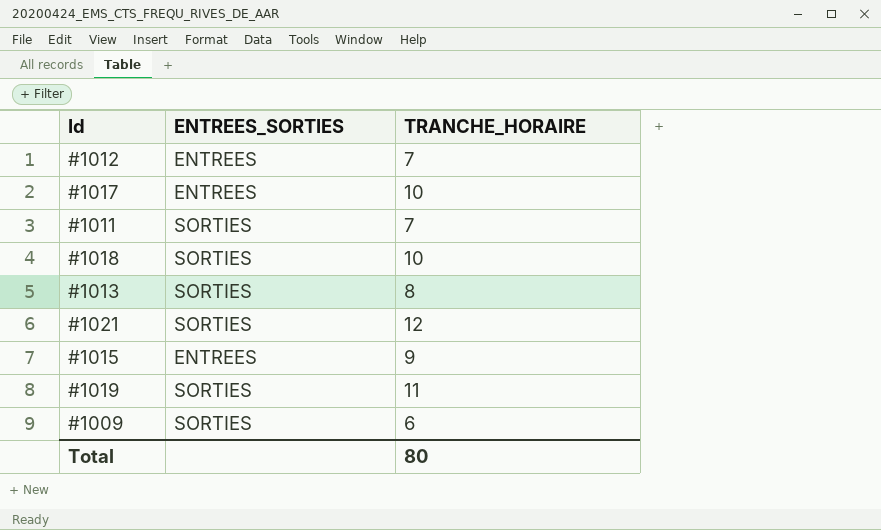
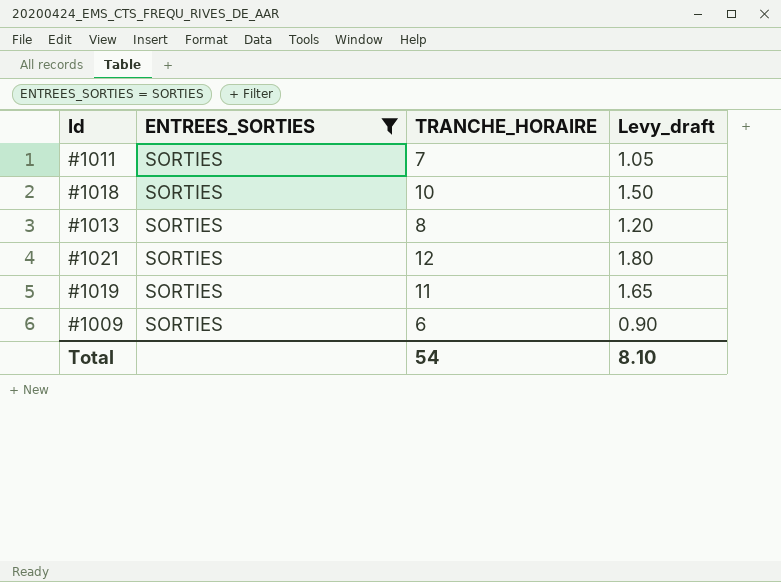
filter: none -> ENTREES_SORTIES = SORTIES
column Levy_draft | formula: none -> [TRANCHE_HORAIRE] * 0.15
Total | TRANCHE_HORAIRE: 80 -> 54

